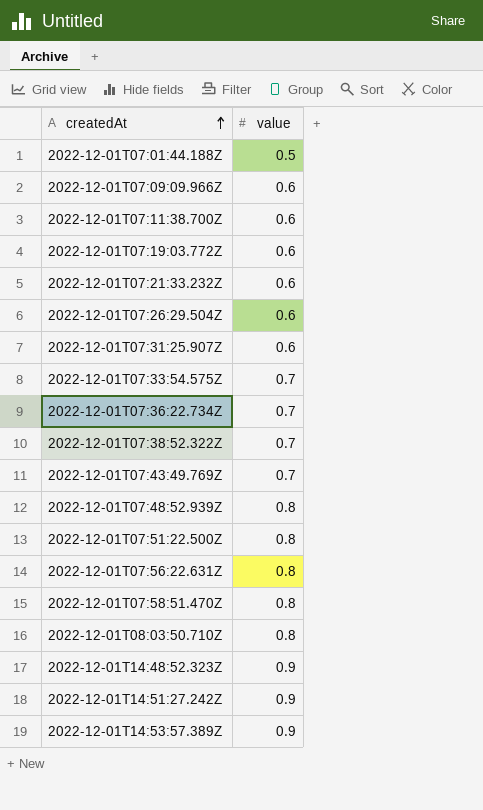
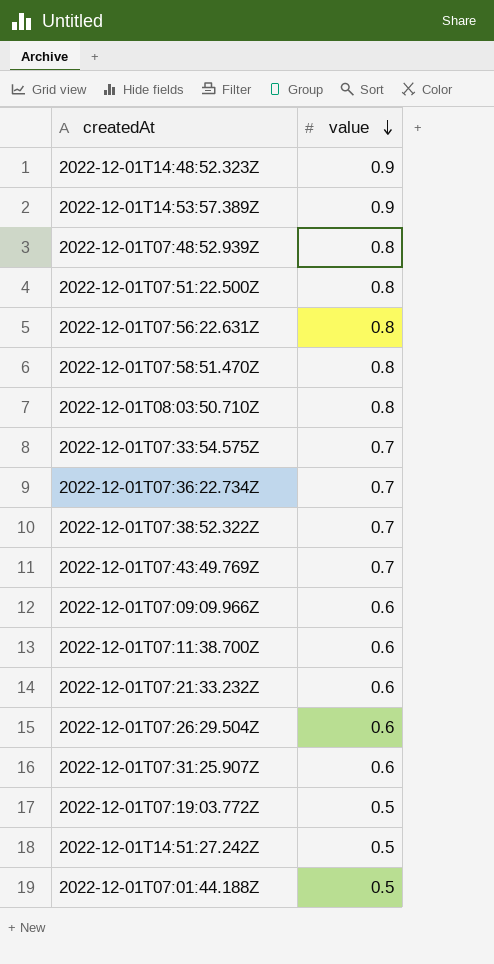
row order: createdAt ascending -> value descending
2022-12-01T07:19:03.772Z | value: 0.6 -> 0.5
2022-12-01T14:51:27.242Z | value: 0.9 -> 0.5

